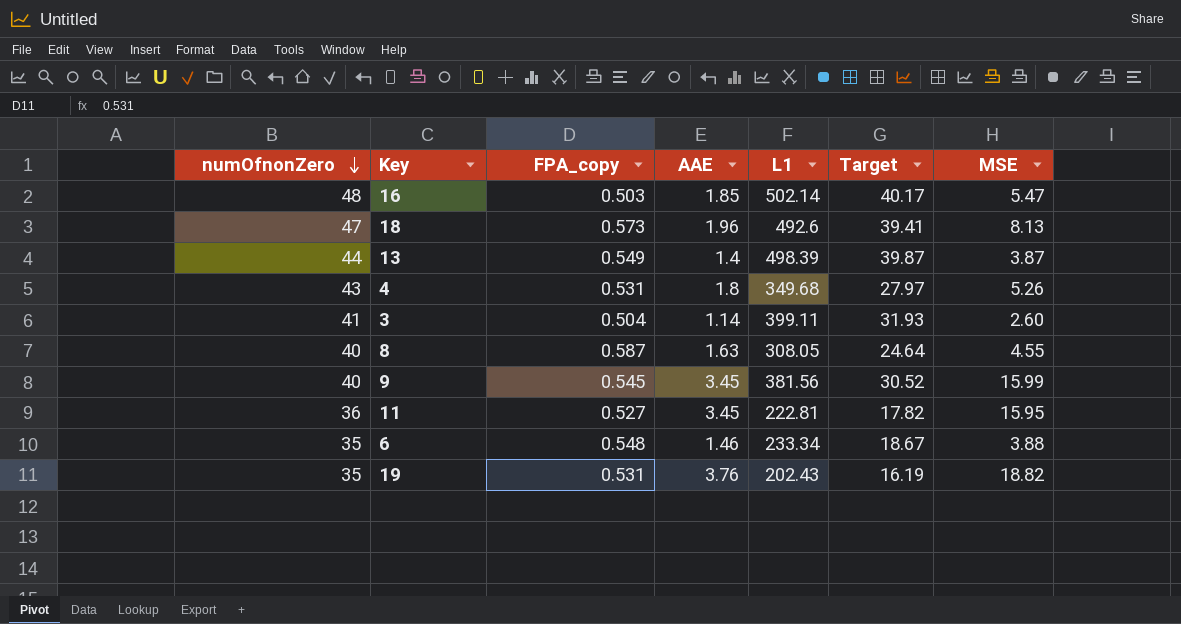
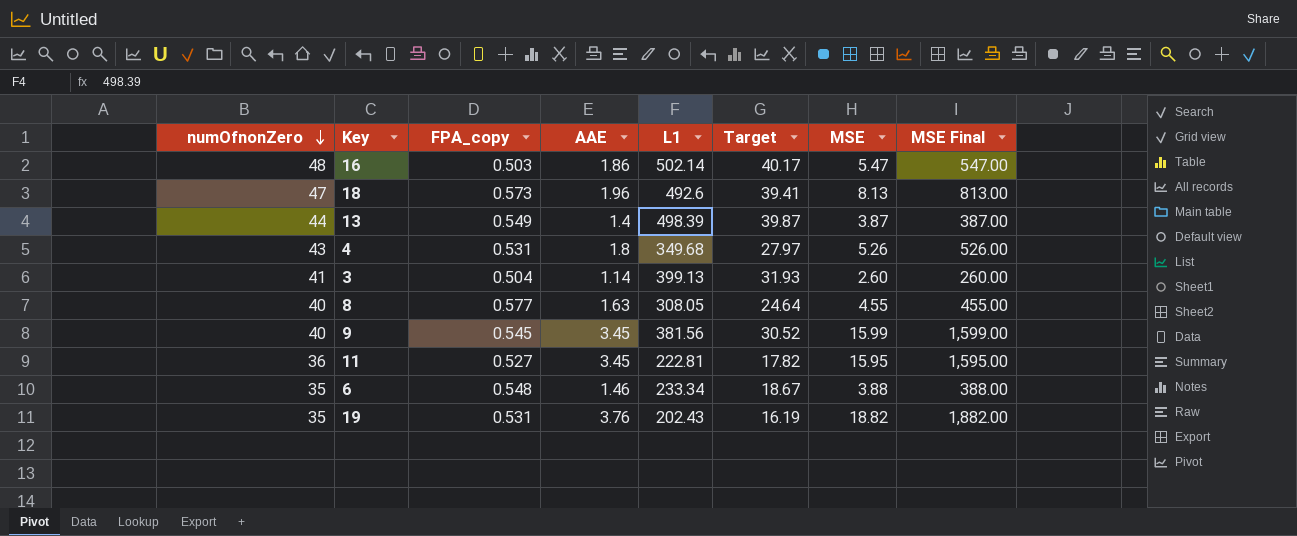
column MSE Final | formula: none -> [MSE] * 100
16 | AAE: 1.85 -> 1.86
3 | L1: 399.11 -> 399.13
8 | FPA_copy: 0.587 -> 0.577

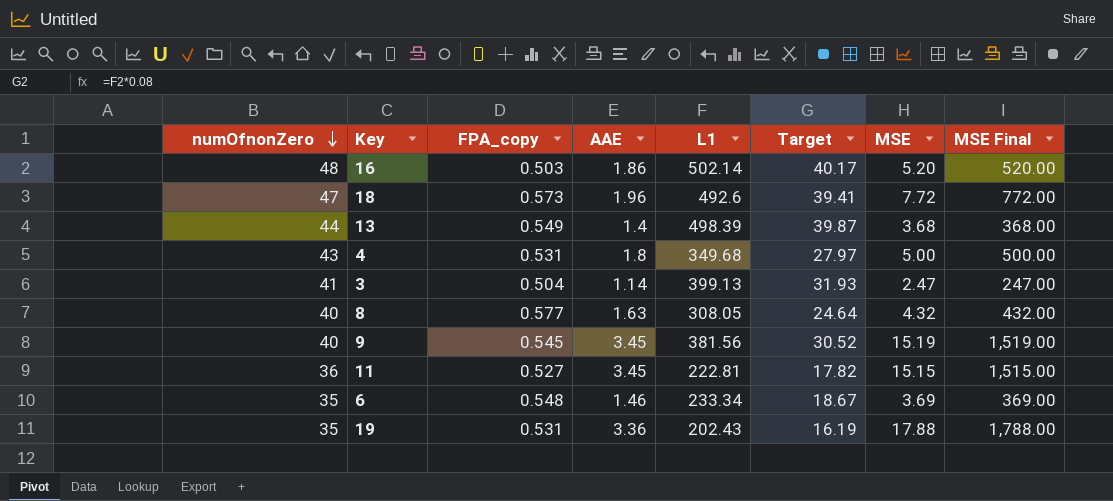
16 | MSE: 5.47 -> 5.20
16 | MSE Final: 547.00 -> 520.00
18 | MSE: 8.13 -> 7.72
18 | MSE Final: 813.00 -> 772.00
13 | MSE: 3.87 -> 3.68
13 | MSE Final: 387.00 -> 368.00
4 | MSE: 5.26 -> 5.00
4 | MSE Final: 526.00 -> 500.00
3 | MSE: 2.60 -> 2.47
3 | MSE Final: 260.00 -> 247.00
8 | MSE: 4.55 -> 4.32
8 | MSE Final: 455.00 -> 432.00
9 | MSE: 15.99 -> 15.19
9 | MSE Final: 1,599.00 -> 1,519.00
11 | MSE: 15.95 -> 15.15
11 | MSE Final: 1,595.00 -> 1,515.00
6 | MSE: 3.88 -> 3.69
6 | MSE Final: 388.00 -> 369.00
19 | AAE: 3.76 -> 3.36
19 | MSE: 18.82 -> 17.88
19 | MSE Final: 1,882.00 -> 1,788.00

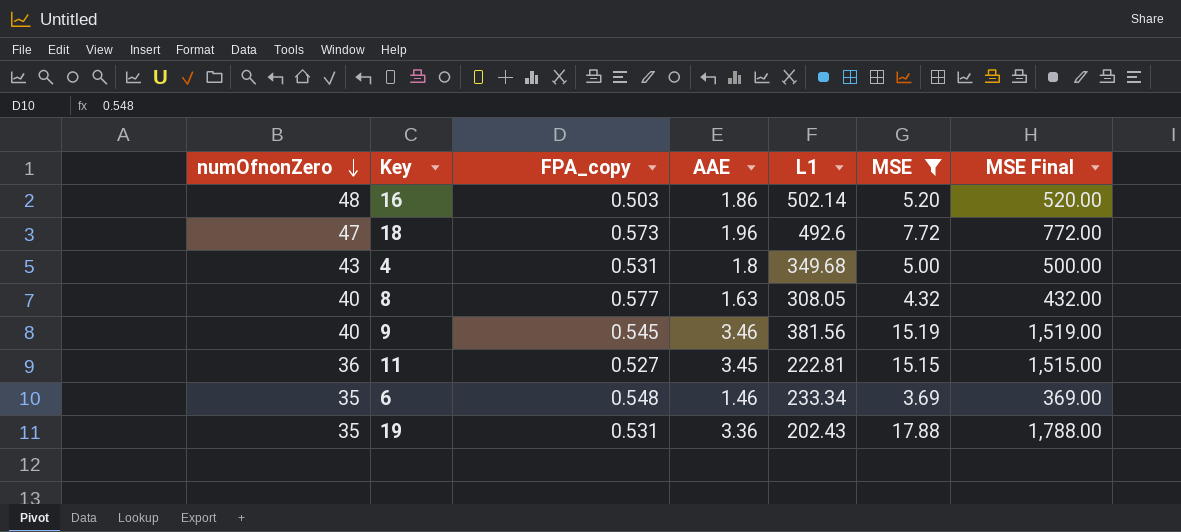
filter: none -> MSE >= 3.69
column Target | formula: [L1] * 0.08 -> none
9 | AAE: 3.45 -> 3.46

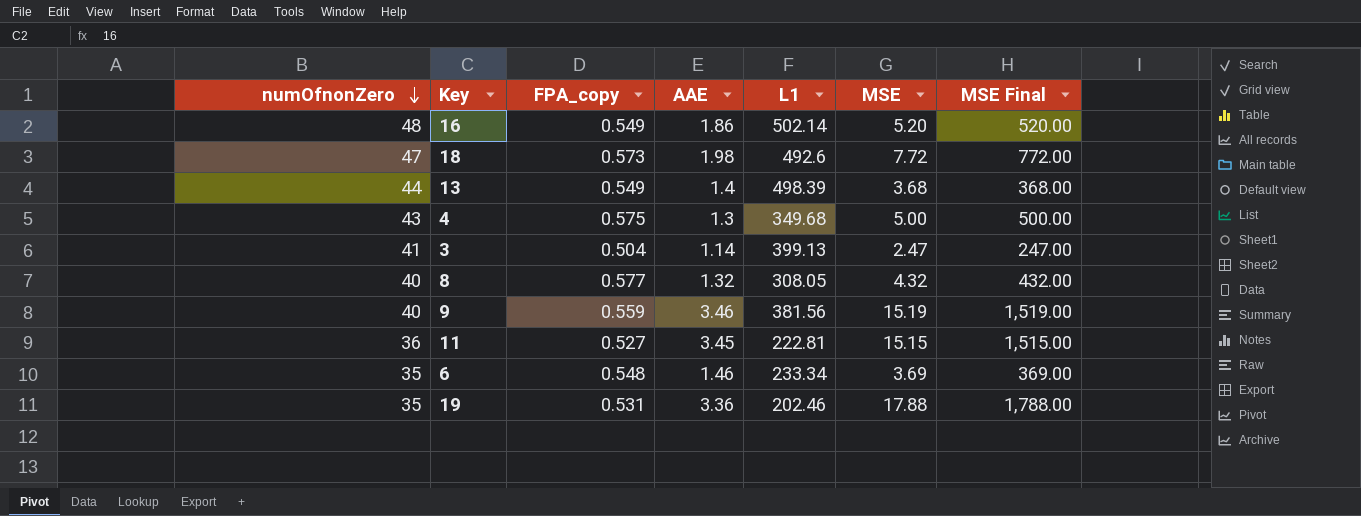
filter: MSE >= 3.69 -> none
16 | FPA_copy: 0.503 -> 0.549
18 | AAE: 1.96 -> 1.98
4 | FPA_copy: 0.531 -> 0.575
4 | AAE: 1.8 -> 1.3
8 | AAE: 1.63 -> 1.32
9 | FPA_copy: 0.545 -> 0.559
19 | L1: 202.43 -> 202.46

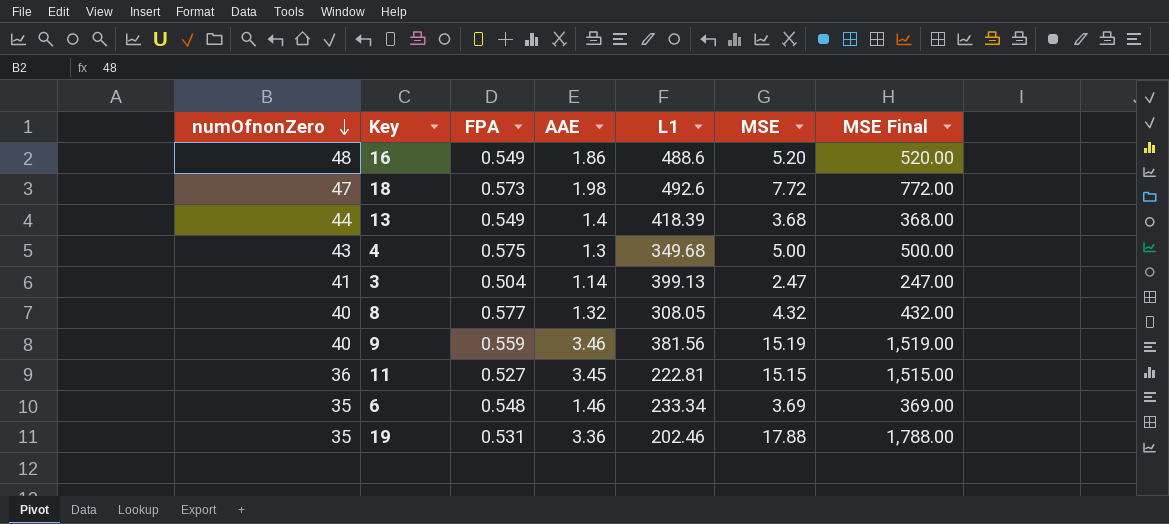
column name: FPA_copy -> FPA
16 | L1: 502.14 -> 488.6
13 | L1: 498.39 -> 418.39

